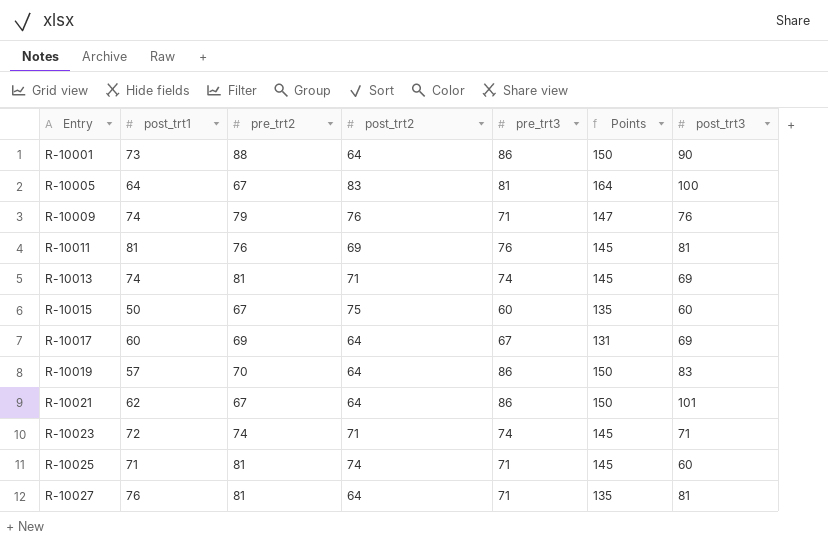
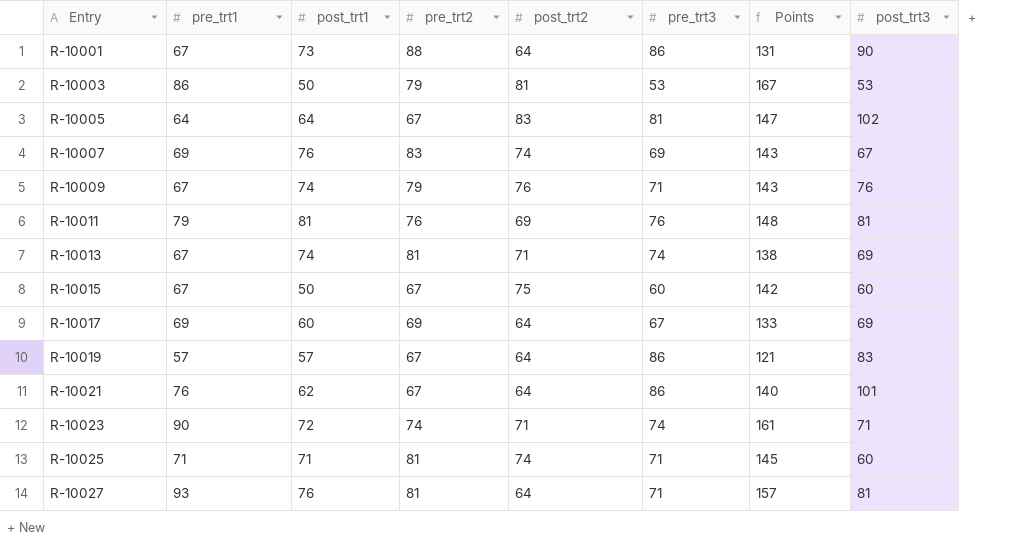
column pre_trt1 | position: none -> 2
column Points | formula: [post_trt2] + [pre_trt3] -> [pre_trt1] + [post_trt2]
row R-10003: none -> 86 | 50 | 79 | 81 | 53 | 167 | 53
R-10005 | post_trt3: 100 -> 102
row R-10007: none -> 69 | 76 | 83 | 74 | 69 | 143 | 67
R-10019 | pre_trt2: 70 -> 67

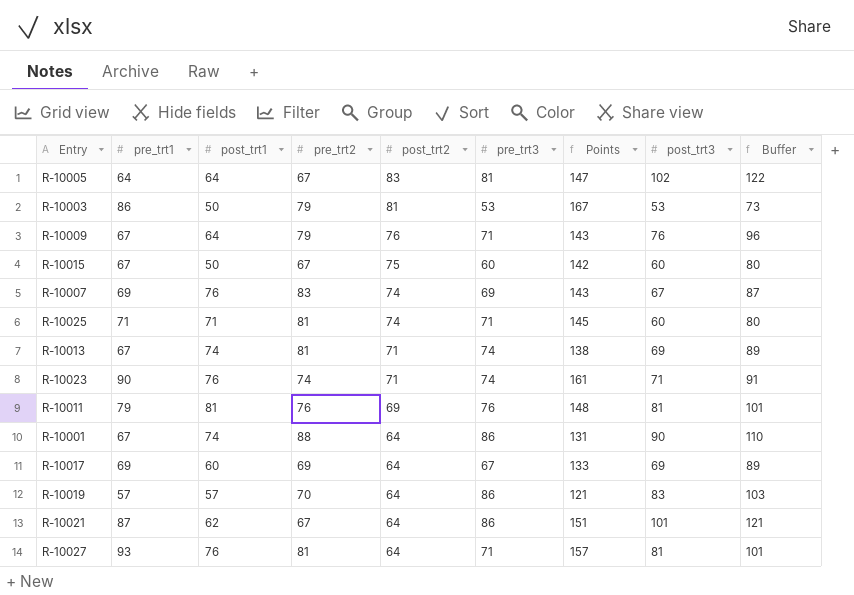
row order: Entry ascending -> post_trt2 descending
column Buffer | formula: none -> [post_trt3] + 20
R-10009 | post_trt1: 74 -> 64
R-10023 | post_trt1: 72 -> 76
R-10001 | post_trt1: 73 -> 74
R-10019 | pre_trt2: 67 -> 70
R-10021 | pre_trt1: 76 -> 87
R-10021 | Points: 140 -> 151

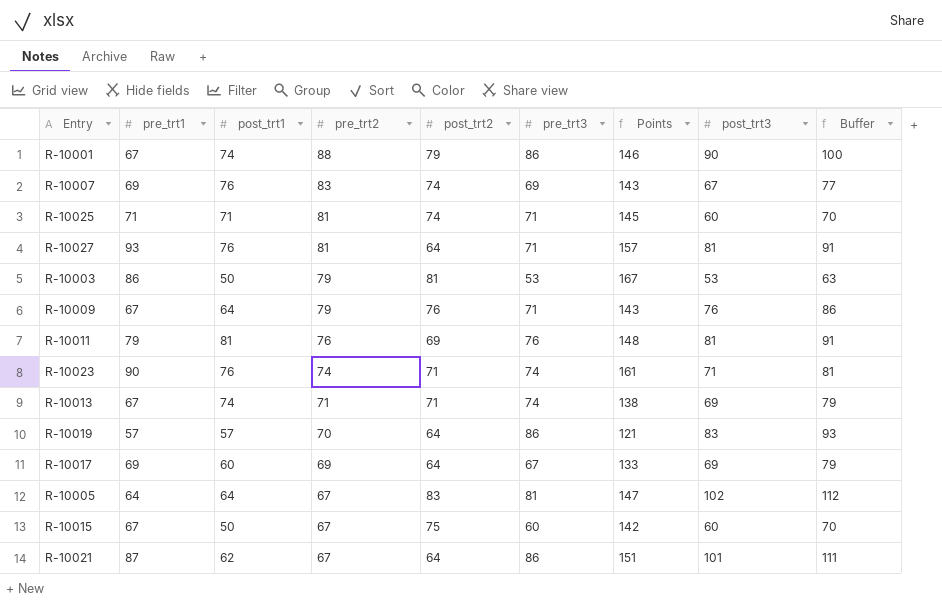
row order: post_trt2 descending -> pre_trt2 descending
column Buffer | formula: [post_trt3] + 20 -> [post_trt3] + 10
R-10001 | post_trt2: 64 -> 79
R-10001 | Points: 131 -> 146
R-10013 | pre_trt2: 81 -> 71

